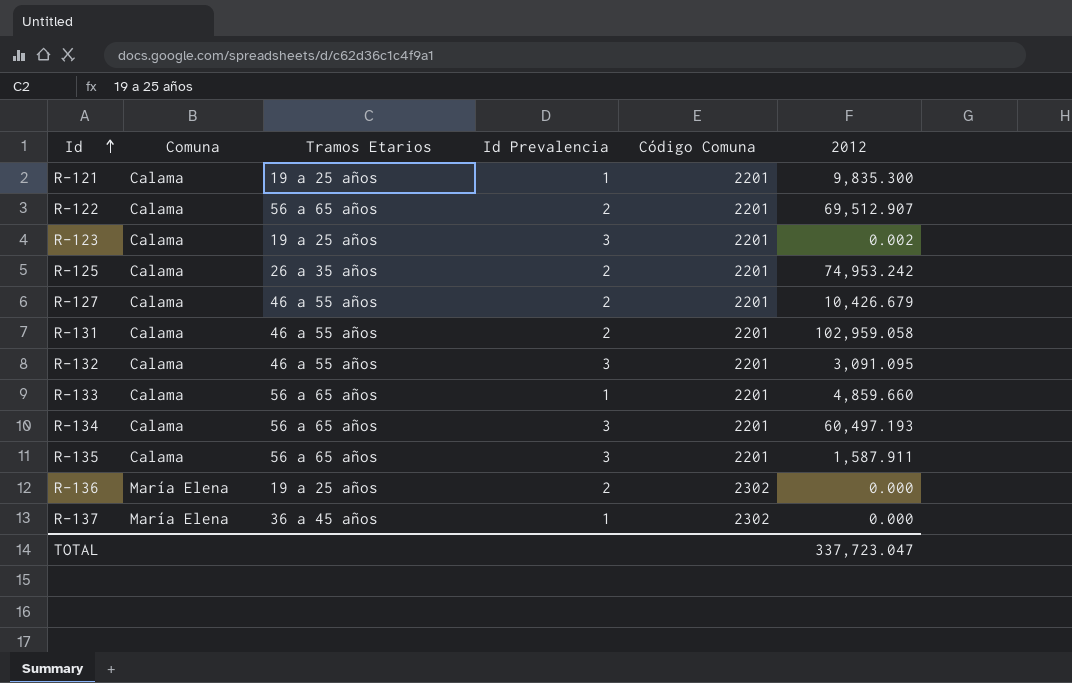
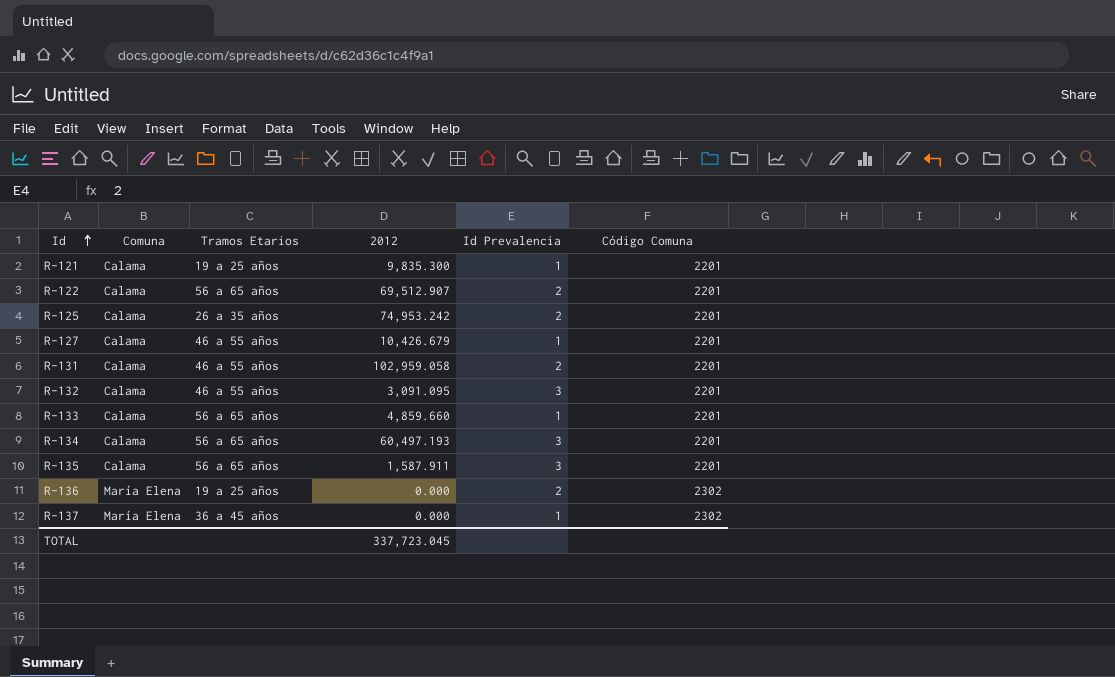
column 2012 | position: 6 -> 4
row R-123: Calama | 19 a 25 años | 3 | 2201 | 0.002 -> none
R-127 | Id Prevalencia: 2 -> 1
TOTAL | 2012: 337,723.047 -> 337,723.045

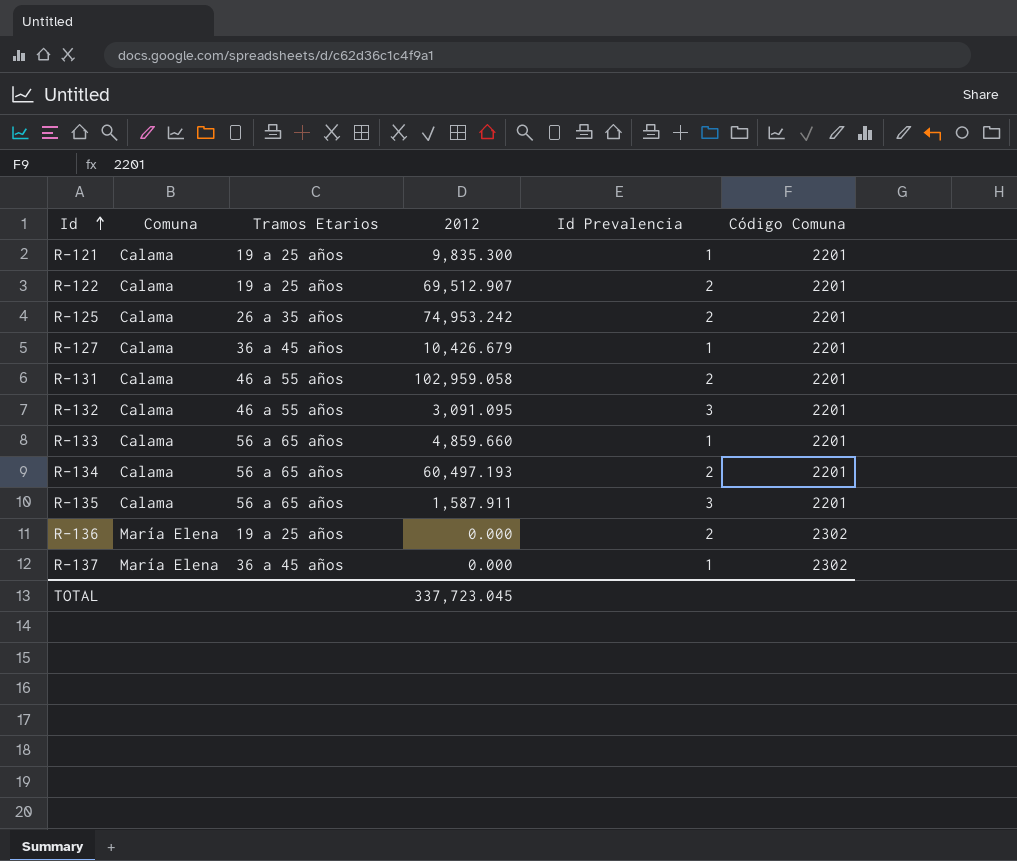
R-122 | Tramos Etarios: 56 a 65 años -> 19 a 25 años
R-127 | Tramos Etarios: 46 a 55 años -> 36 a 45 años
R-134 | Id Prevalencia: 3 -> 2

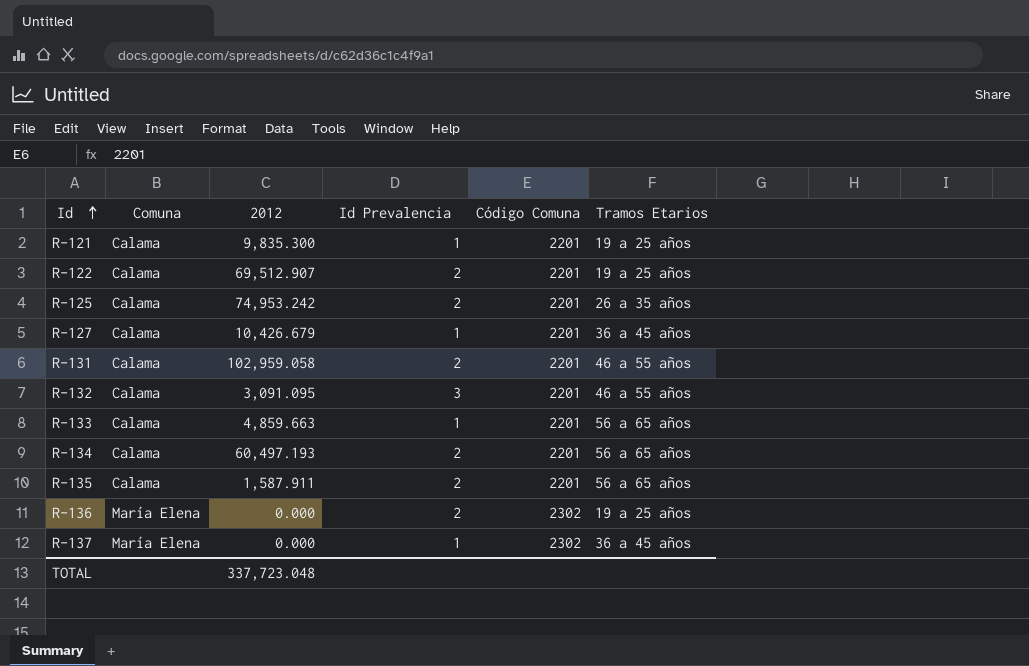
column Tramos Etarios | position: 3 -> 6
R-133 | 2012: 4,859.660 -> 4,859.663
R-135 | Id Prevalencia: 3 -> 2
TOTAL | 2012: 337,723.045 -> 337,723.048

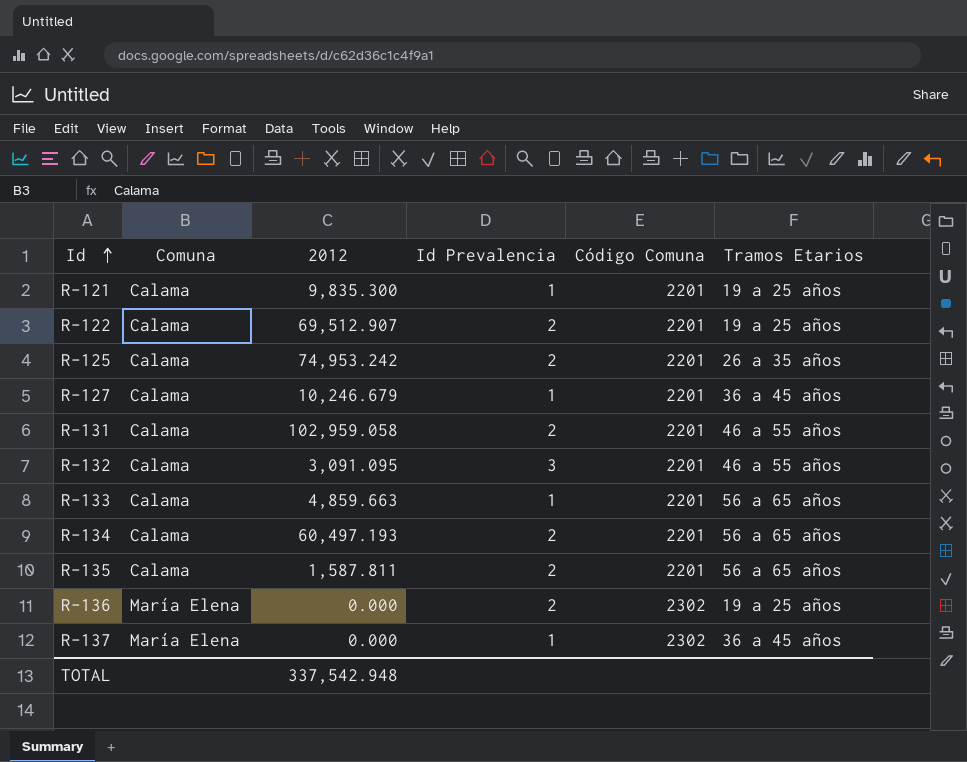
R-127 | 2012: 10,426.679 -> 10,246.679
R-135 | 2012: 1,587.911 -> 1,587.811
TOTAL | 2012: 337,723.048 -> 337,542.948

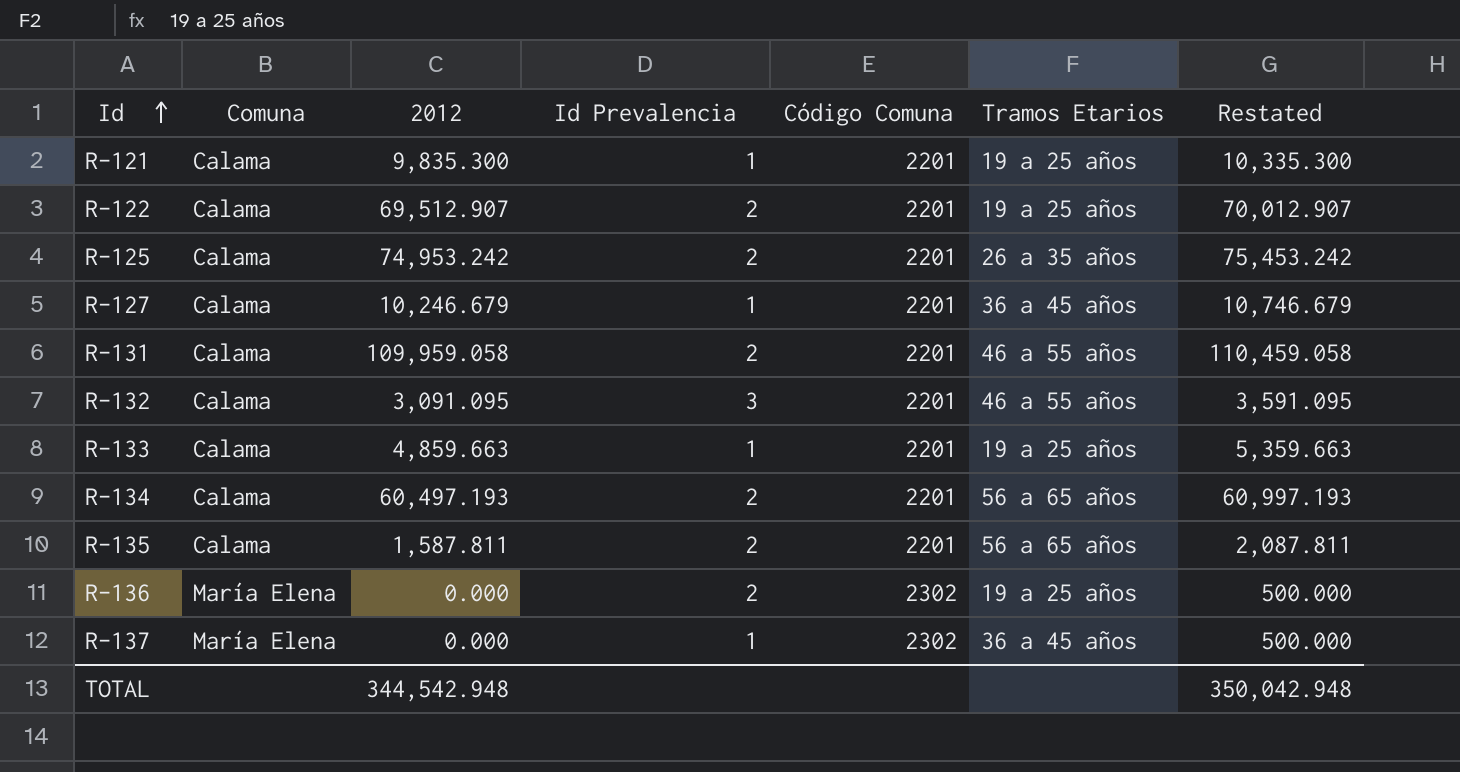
column Restated | formula: none -> [2012] + 500
R-131 | 2012: 102,959.058 -> 109,959.058
R-133 | Tramos Etarios: 56 a 65 años -> 19 a 25 años
TOTAL | 2012: 337,542.948 -> 344,542.948

